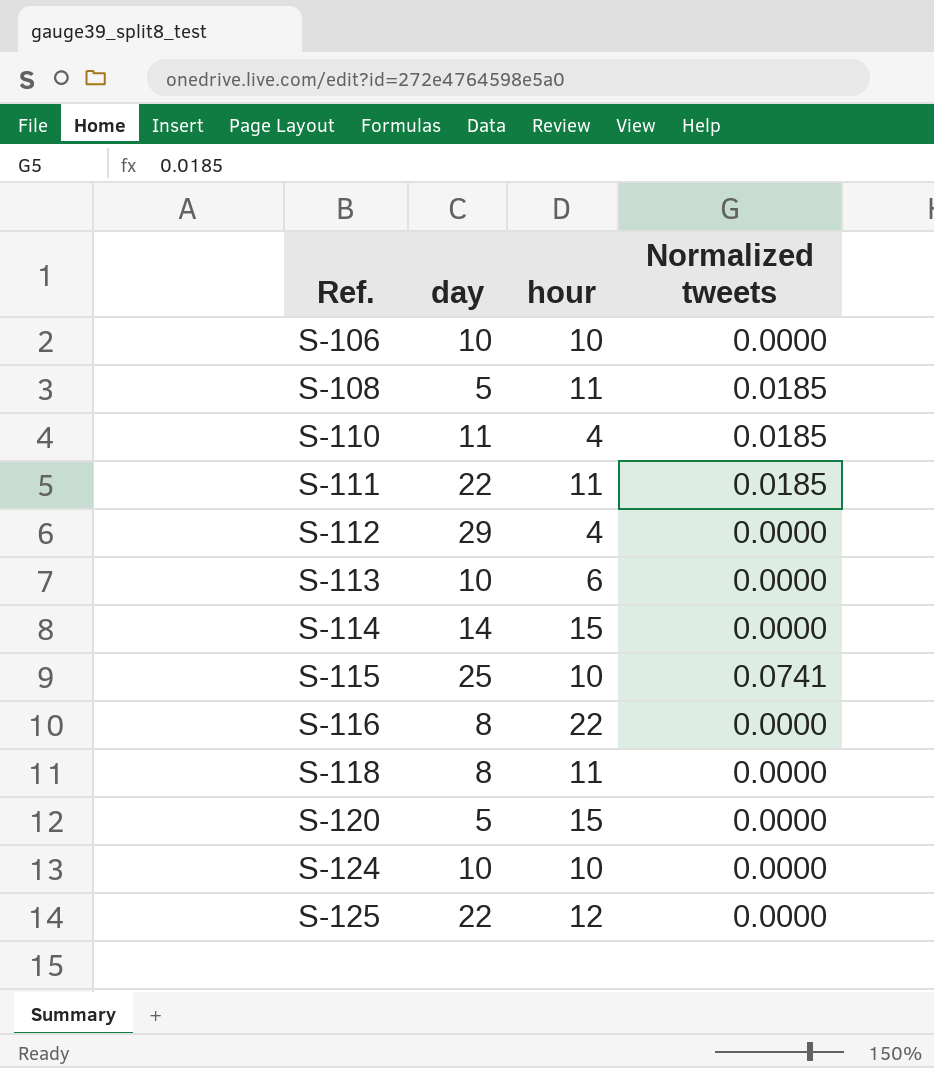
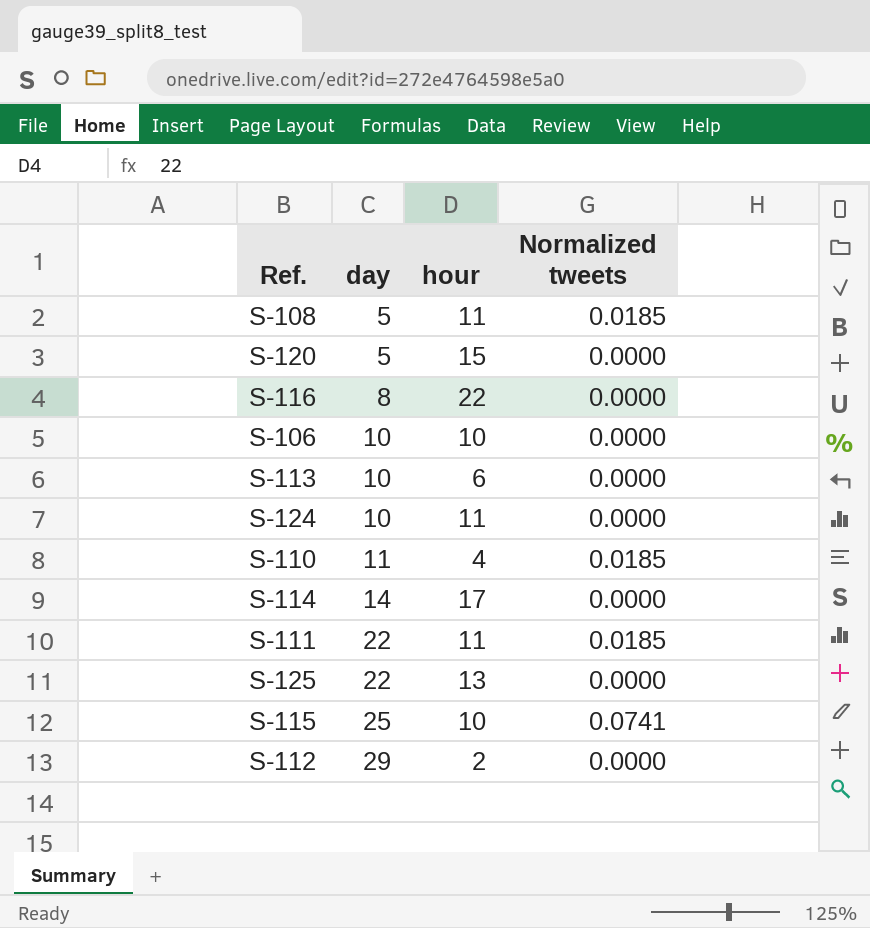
row order: Ref. ascending -> day ascending
row S-118: 8 | 11 | 0.0000 -> none
S-124 | hour: 10 -> 11
S-114 | hour: 15 -> 17
S-125 | hour: 12 -> 13
S-112 | hour: 4 -> 2

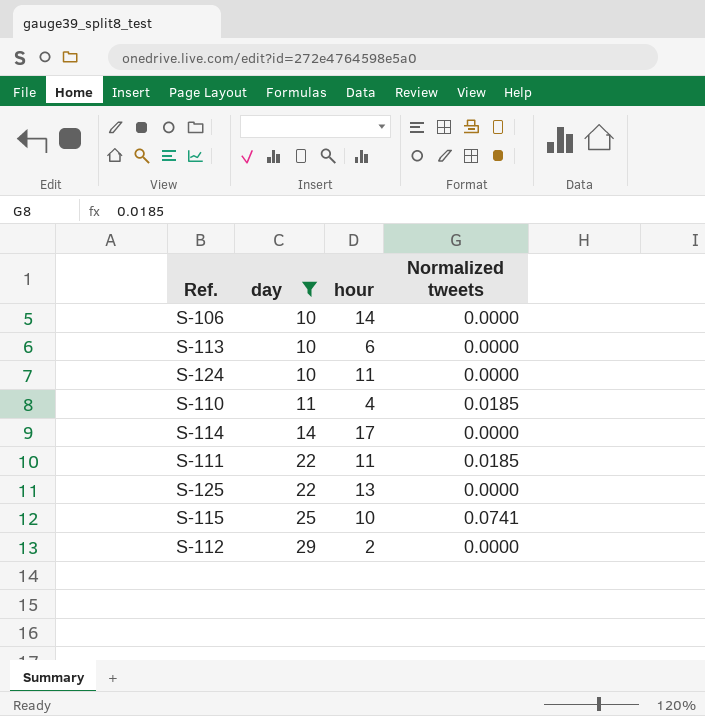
filter: none -> day >= 10
S-106 | hour: 10 -> 14

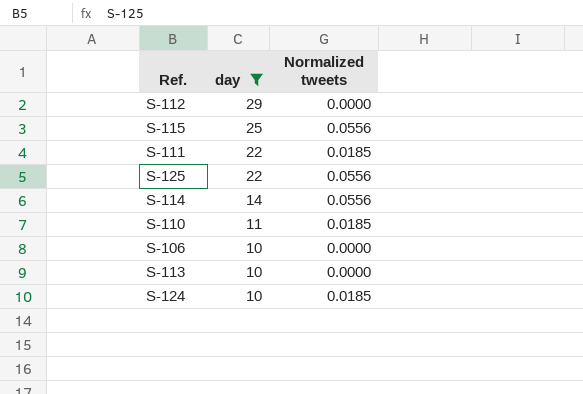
row order: day ascending -> day descending
column hour | position: 3 -> none
S-115 | Normalized tweets: 0.0741 -> 0.0556
S-125 | Normalized tweets: 0.0000 -> 0.0556
S-114 | Normalized tweets: 0.0000 -> 0.0556
S-124 | Normalized tweets: 0.0000 -> 0.0185

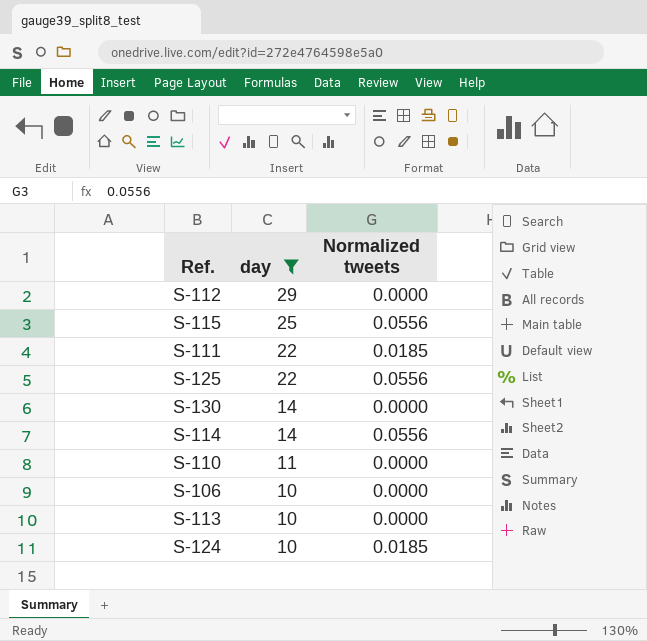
row S-130: none -> 14 | 0.0000
S-110 | Normalized tweets: 0.0185 -> 0.0000

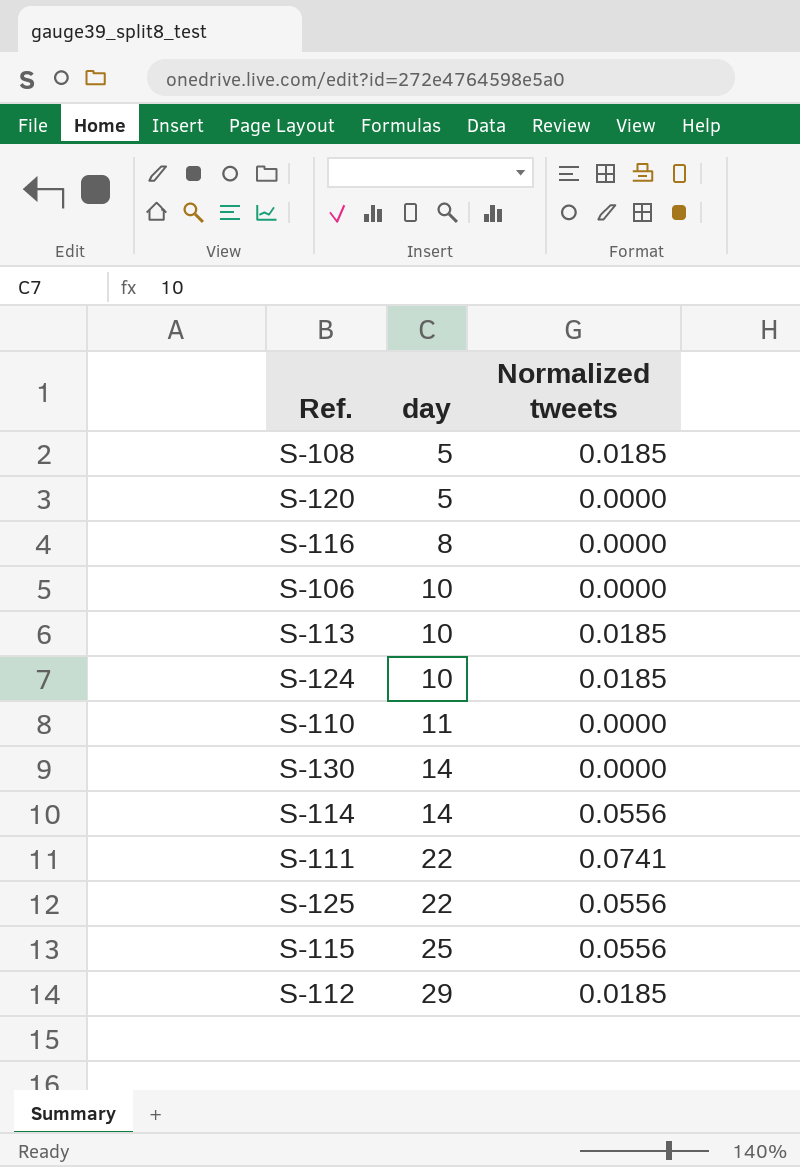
filter: day >= 10 -> none
row order: day descending -> day ascending
S-113 | Normalized tweets: 0.0000 -> 0.0185
S-111 | Normalized tweets: 0.0185 -> 0.0741
S-112 | Normalized tweets: 0.0000 -> 0.0185

